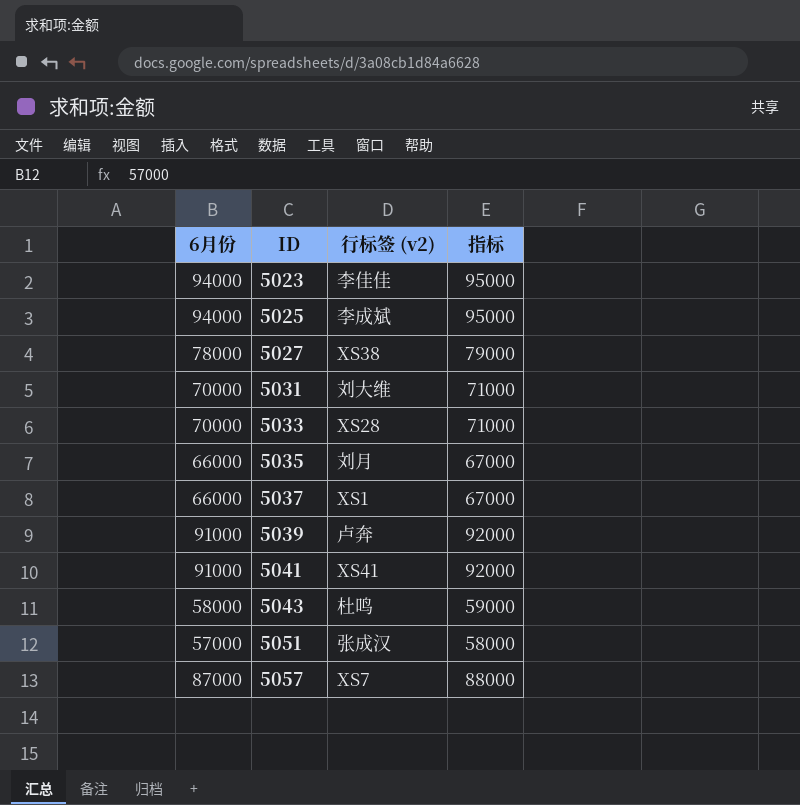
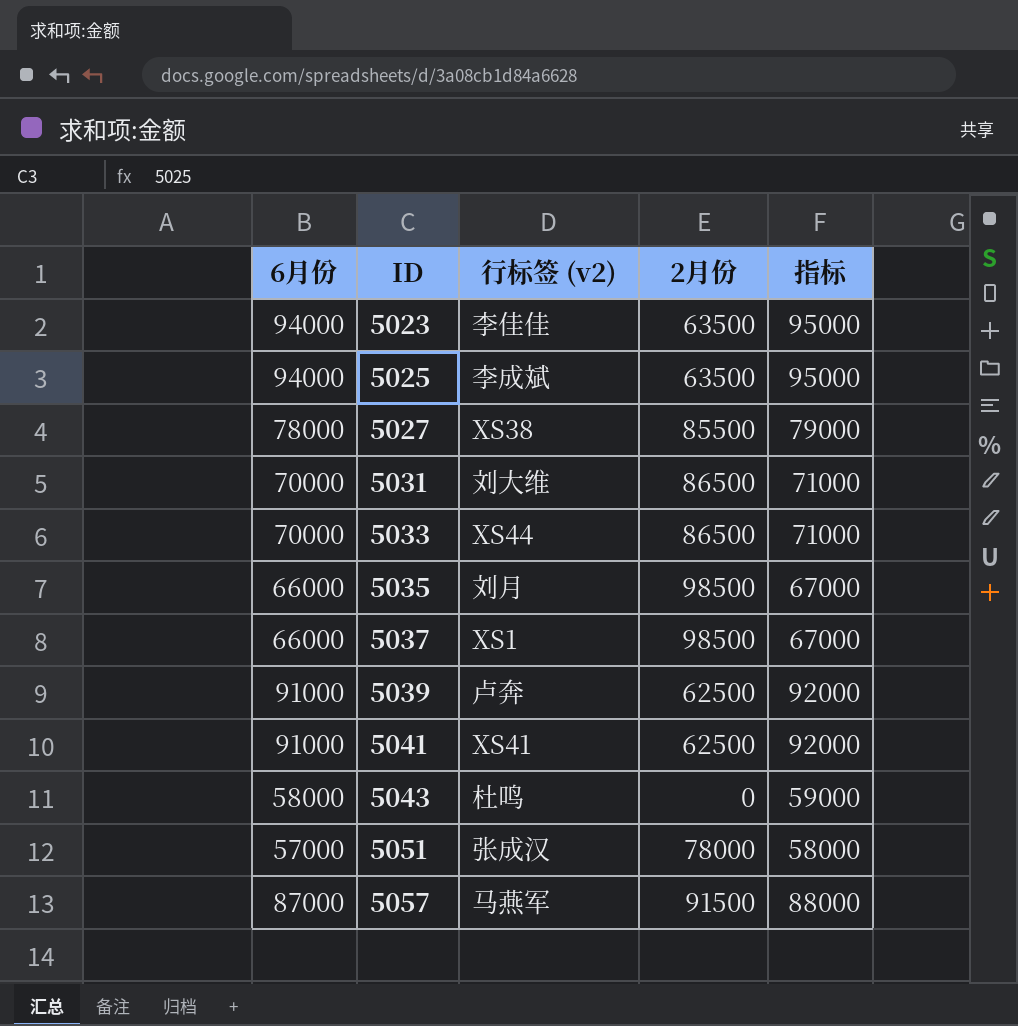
column 2月份 | position: none -> 4
5033 | 行标签 (v2): XS28 -> XS44
5057 | 行标签 (v2): XS7 -> 马燕军

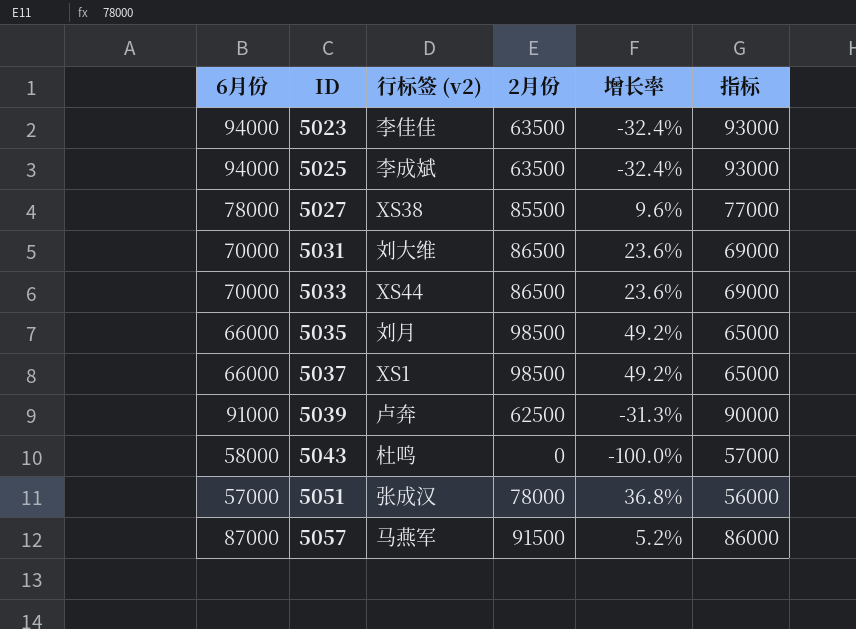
column 增长率 | formula: none -> ([2月份] - [6月份]) / [6月份]
column 指标 | formula: [6月份] + 1000 -> [6月份] - 1000
row 5041: 91000 | XS41 | 62500 | 92000 -> none

